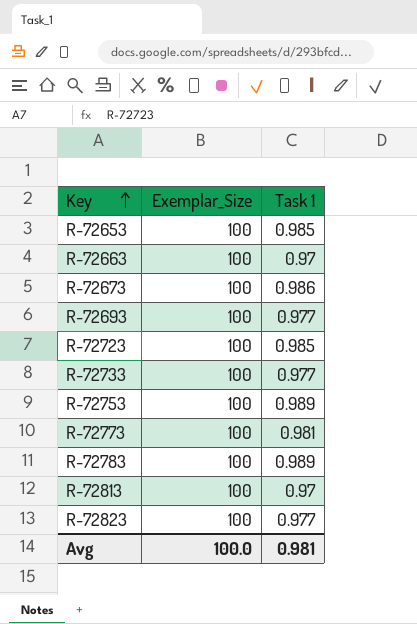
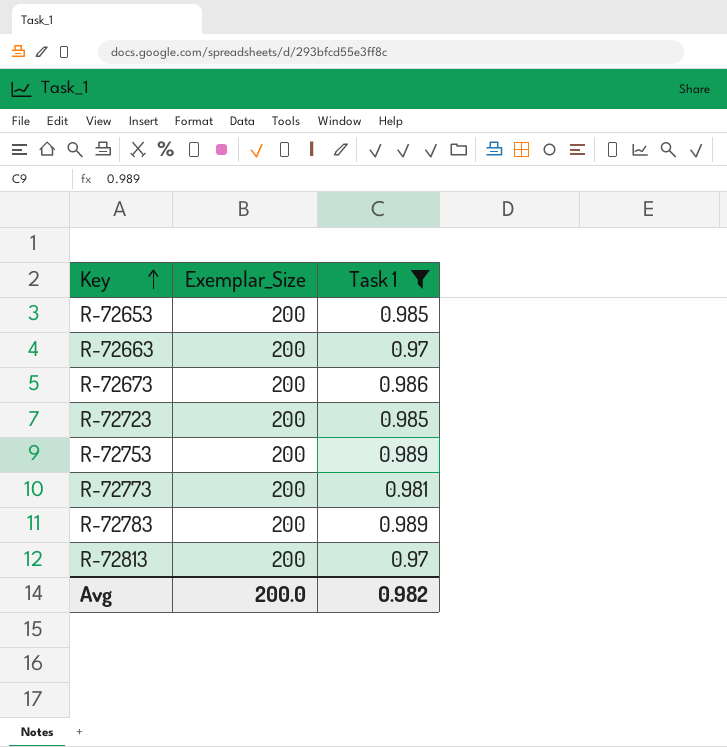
filter: none -> Task 1 != 0.977
R-72653 | Exemplar_Size: 100 -> 200
R-72663 | Exemplar_Size: 100 -> 200
R-72673 | Exemplar_Size: 100 -> 200
R-72723 | Exemplar_Size: 100 -> 200
R-72753 | Exemplar_Size: 100 -> 200
R-72773 | Exemplar_Size: 100 -> 200
R-72783 | Exemplar_Size: 100 -> 200
R-72813 | Exemplar_Size: 100 -> 200
Avg | Exemplar_Size: 100.0 -> 200.0
Avg | Task 1: 0.981 -> 0.982

